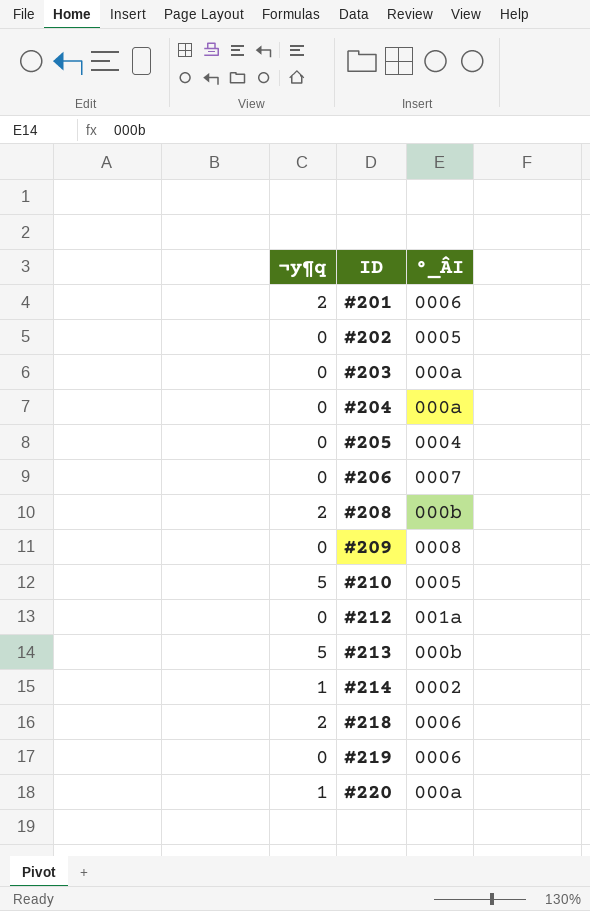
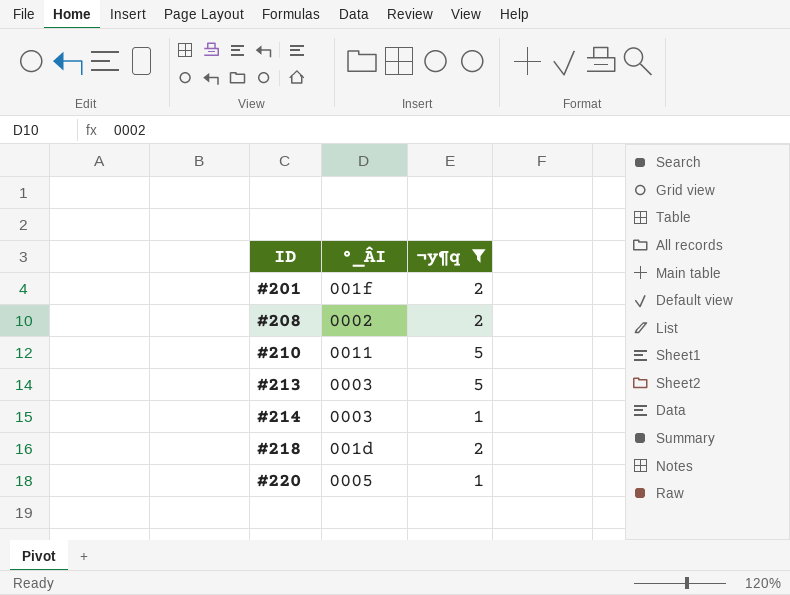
filter: none -> ¬y¶q != 0
column ¬y¶q | position: 1 -> 3
#201 | °_ÂI: 0006 -> 001f
#208 | °_ÂI: 000b -> 0002
#210 | °_ÂI: 0005 -> 0011
#213 | °_ÂI: 000b -> 0003
#214 | °_ÂI: 0002 -> 0003
#218 | °_ÂI: 0006 -> 001d
#220 | °_ÂI: 000a -> 0005

